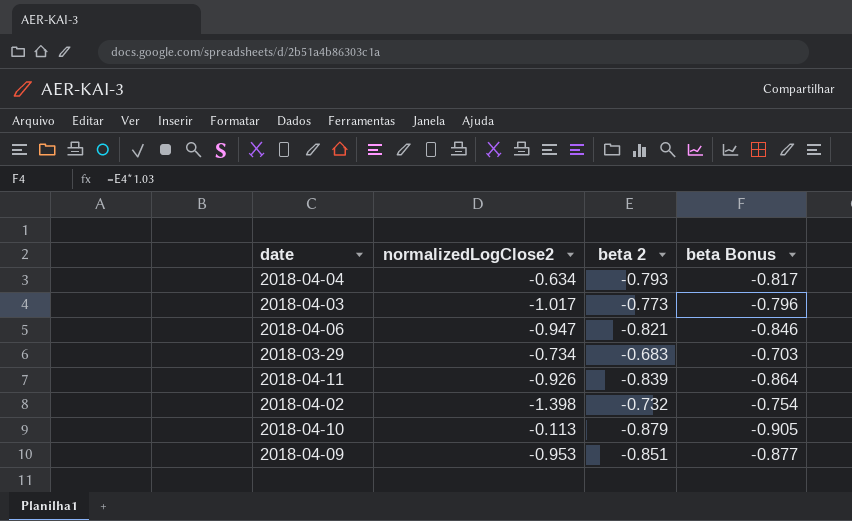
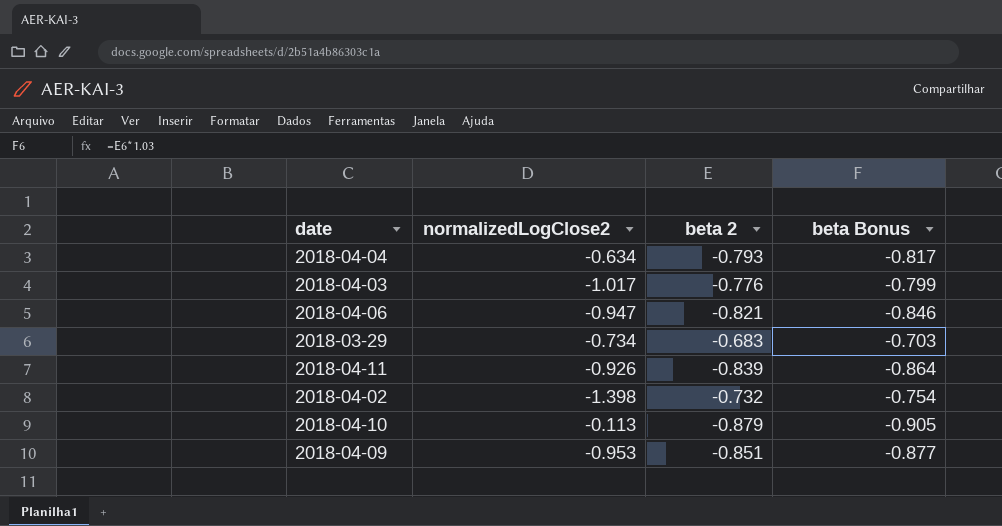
2018-04-03 | beta 2: -0.773 -> -0.776
2018-04-03 | beta Bonus: -0.796 -> -0.799

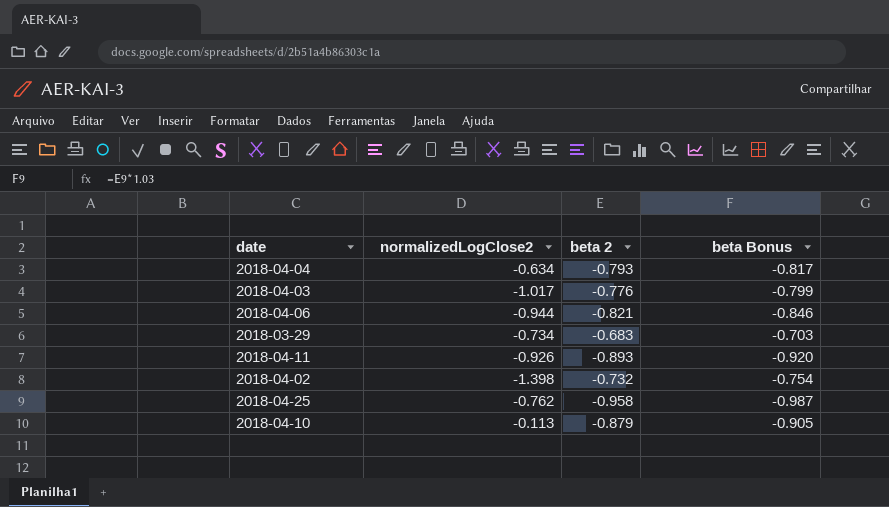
row 2018-04-09: -0.953 | -0.851 | -0.877 -> none
2018-04-06 | normalizedLogClose2: -0.947 -> -0.944
2018-04-11 | beta 2: -0.839 -> -0.893
2018-04-11 | beta Bonus: -0.864 -> -0.920
row 2018-04-25: none -> -0.762 | -0.958 | -0.987

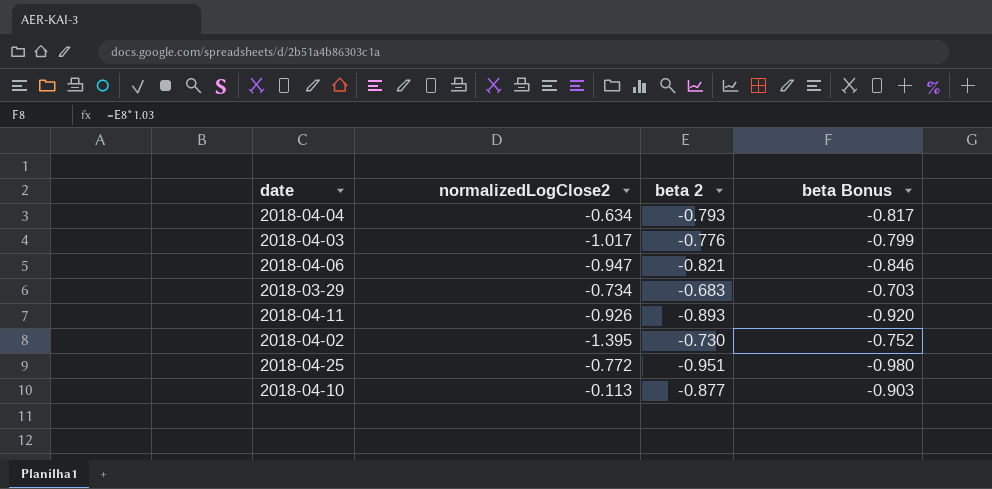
2018-04-06 | normalizedLogClose2: -0.944 -> -0.947
2018-04-02 | normalizedLogClose2: -1.398 -> -1.395
2018-04-02 | beta 2: -0.732 -> -0.730
2018-04-02 | beta Bonus: -0.754 -> -0.752
2018-04-25 | normalizedLogClose2: -0.762 -> -0.772
2018-04-25 | beta 2: -0.958 -> -0.951
2018-04-25 | beta Bonus: -0.987 -> -0.980
2018-04-10 | beta 2: -0.879 -> -0.877
2018-04-10 | beta Bonus: -0.905 -> -0.903

